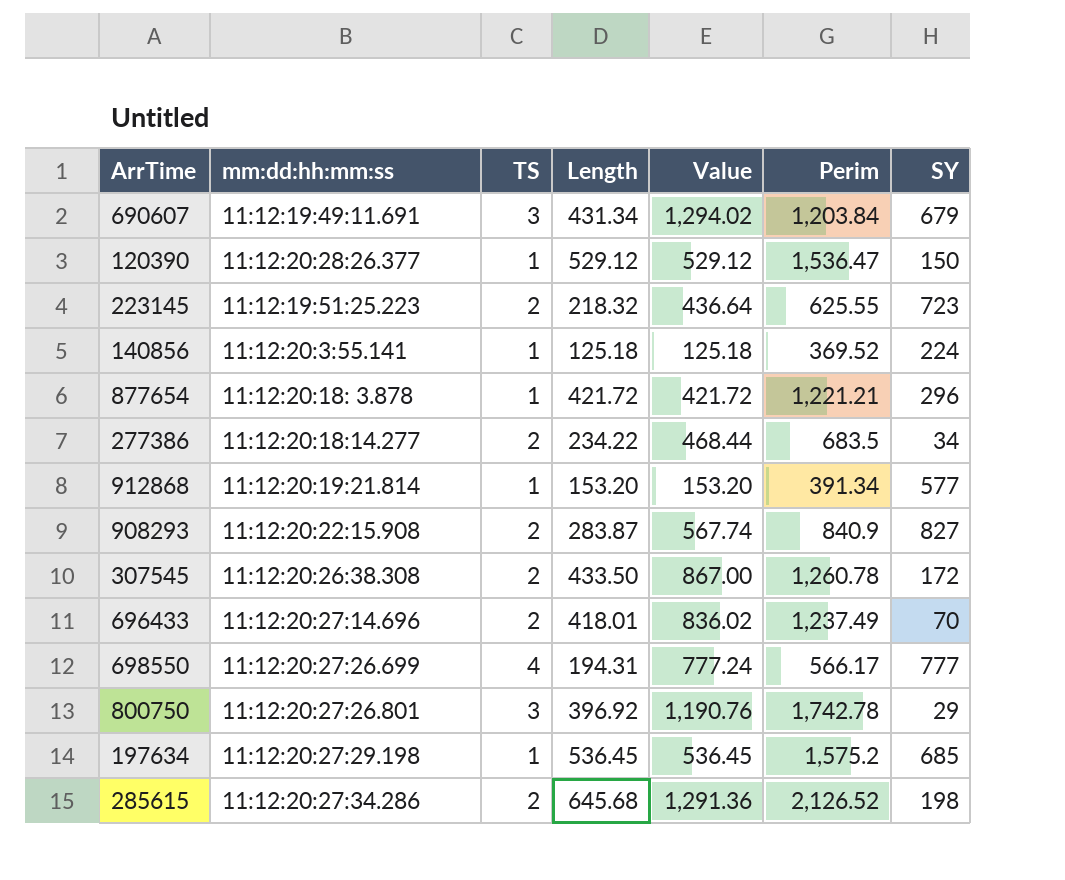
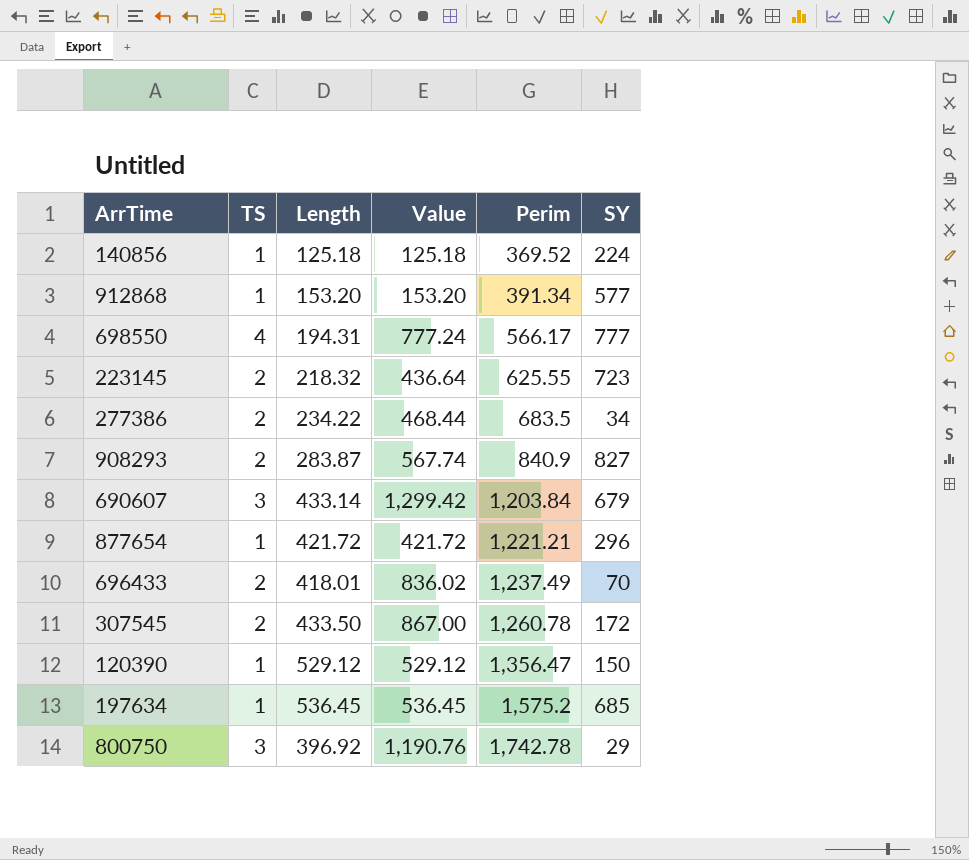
row order: none -> Perim ascending
column mm:dd:hh:mm:ss | position: 2 -> none
row 285615: 11:12:20:27:34.286 | 2 | 645.68 | 1,291.36 | 2,126.52 | 198 -> none
690607 | Length: 431.34 -> 433.14
690607 | Value: 1,294.02 -> 1,299.42
120390 | Perim: 1,536.47 -> 1,356.47

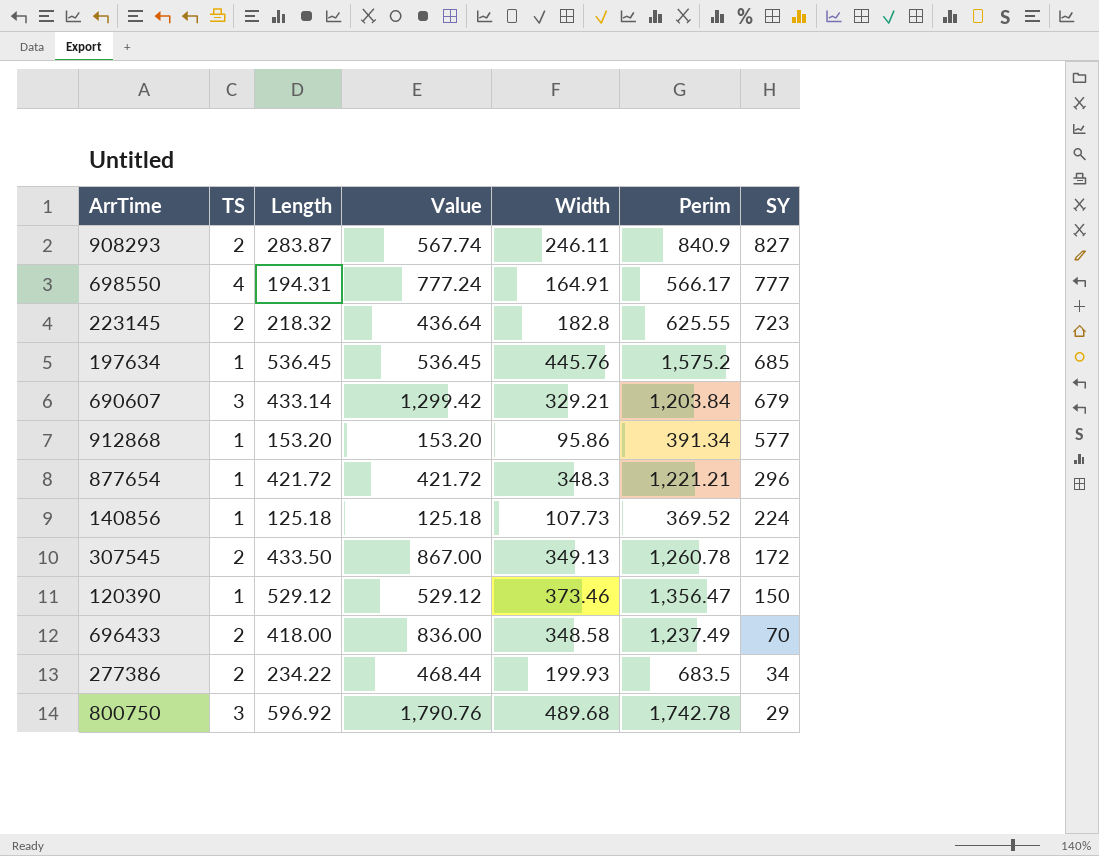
row order: Perim ascending -> SY descending
column Width | position: none -> 5
696433 | Length: 418.01 -> 418.00
696433 | Value: 836.02 -> 836.00
800750 | Length: 396.92 -> 596.92
800750 | Value: 1,190.76 -> 1,790.76

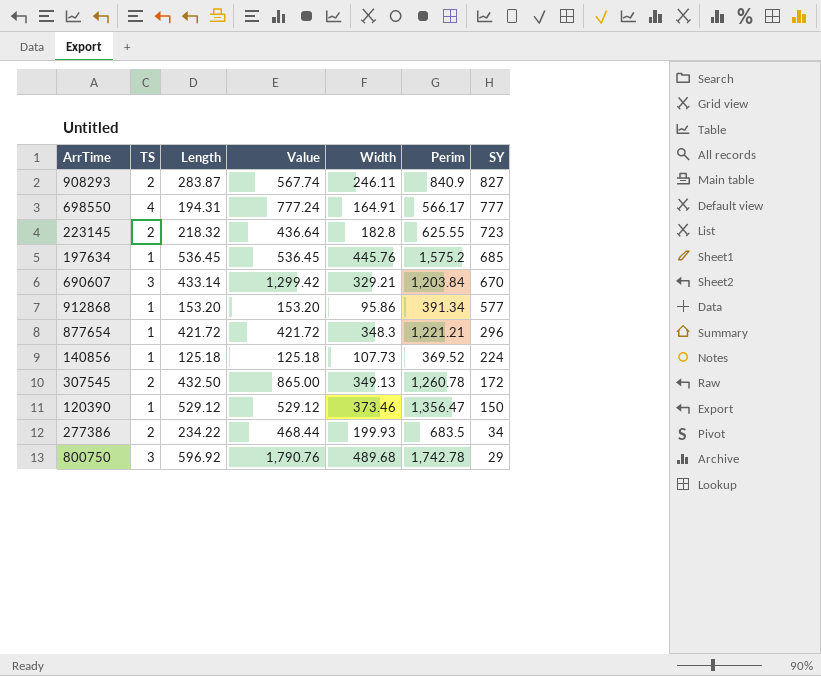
row 696433: 2 | 418.00 | 836.00 | 348.58 | 1,237.49 | 70 -> none
690607 | SY: 679 -> 670
307545 | Length: 433.50 -> 432.50
307545 | Value: 867.00 -> 865.00

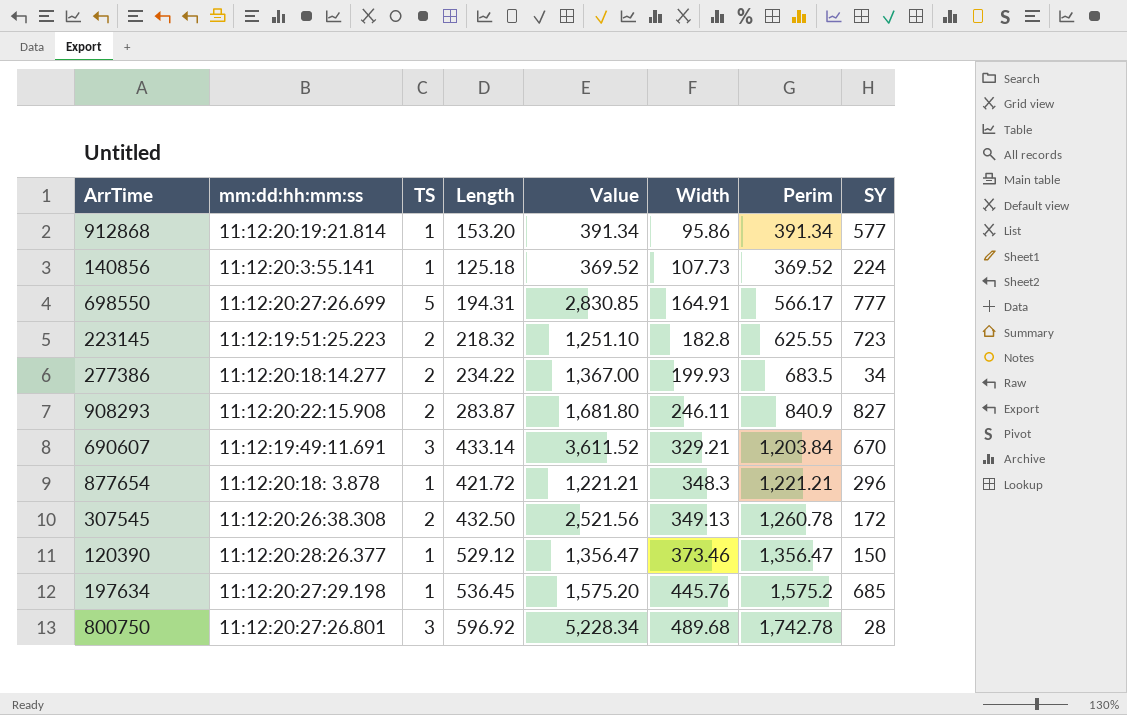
row order: SY descending -> Width ascending
column mm:dd:hh:mm:ss | position: none -> 2
column Value | formula: [TS] * [Length] -> [TS] * [Perim]
698550 | TS: 4 -> 5
800750 | SY: 29 -> 28

